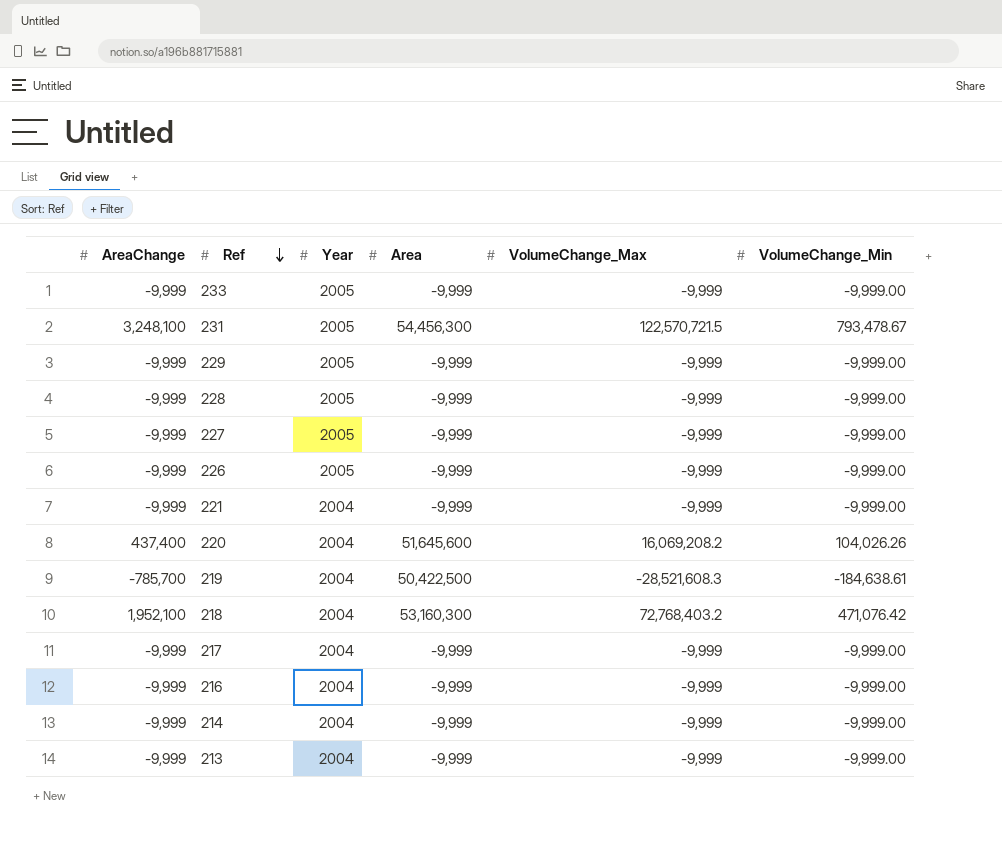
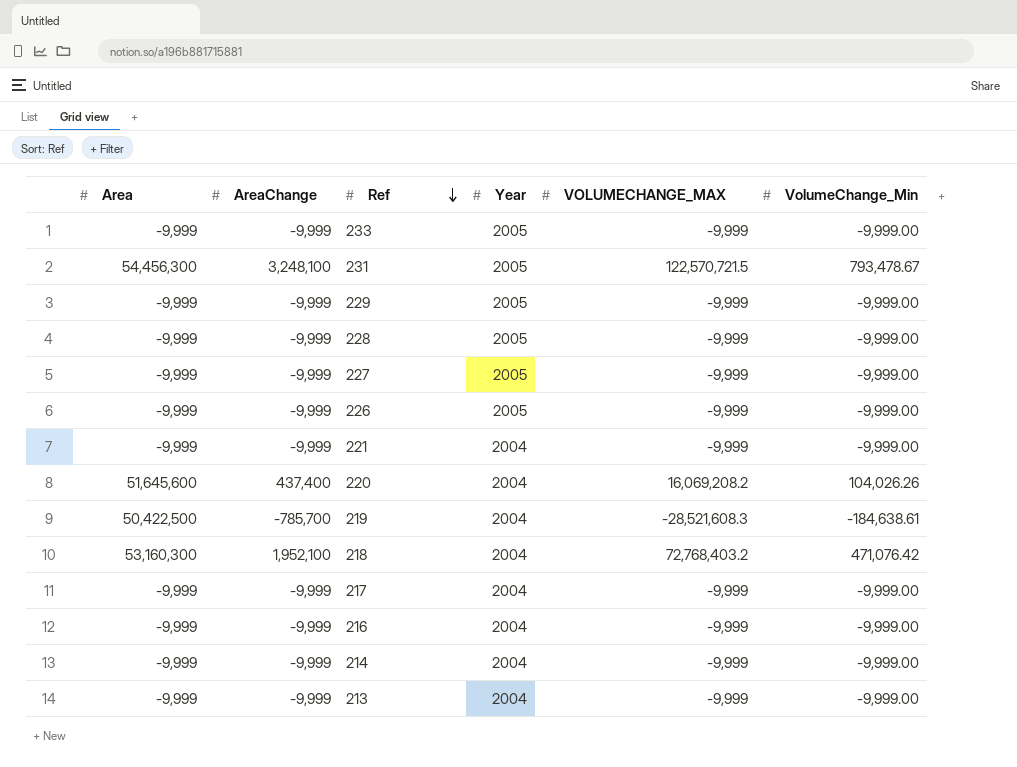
column Area | position: 4 -> 1
column name: VolumeChange_Max -> VOLUMECHANGE_MAX

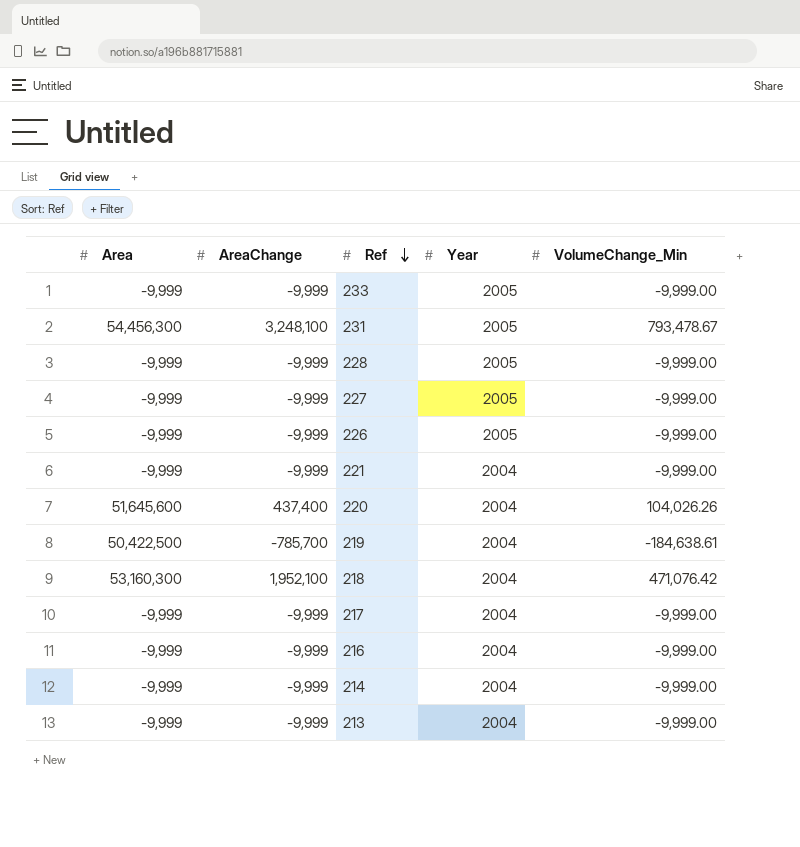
column VOLUMECHANGE_MAX | position: 5 -> none
row 229: -9,999 | -9,999 | 2005 | -9,999 | -9,999.00 -> none

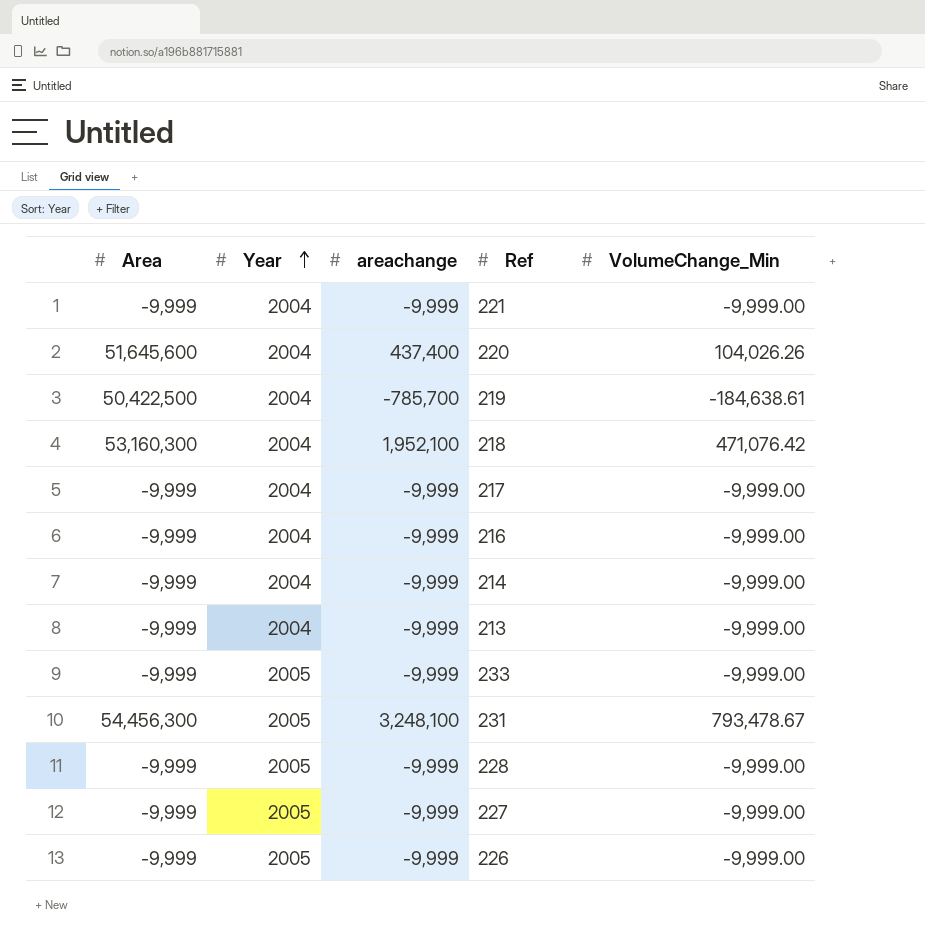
row order: Ref descending -> Year ascending
column Year | position: 4 -> 2
column name: AreaChange -> areachange

